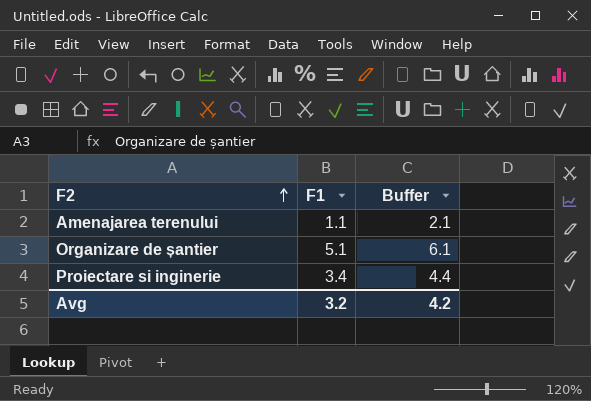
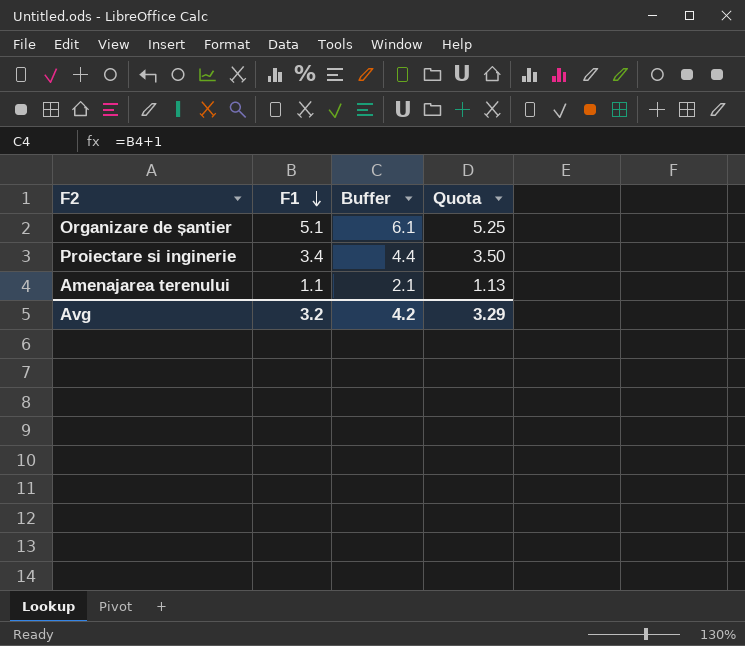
row order: F2 ascending -> F1 descending
column Quota | formula: none -> [F1] * 1.03

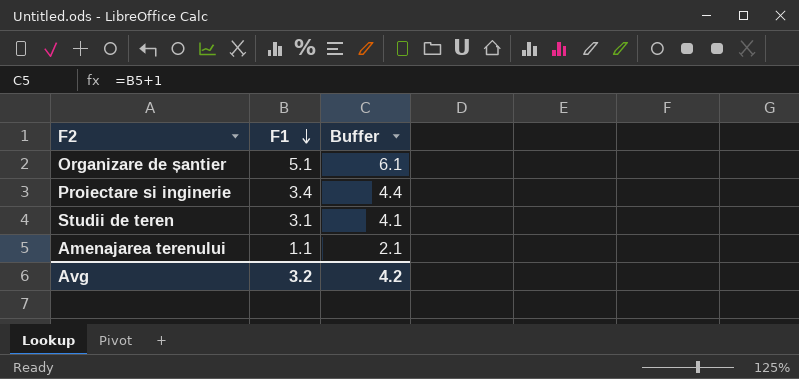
column Quota | formula: [F1] * 1.03 -> none
row Studii de teren: none -> 3.1 | 4.1

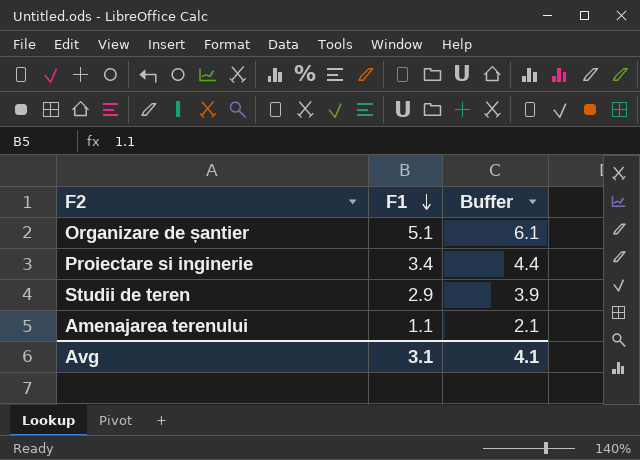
Studii de teren | F1: 3.1 -> 2.9
Studii de teren | Buffer: 4.1 -> 3.9
Avg | F1: 3.2 -> 3.1
Avg | Buffer: 4.2 -> 4.1

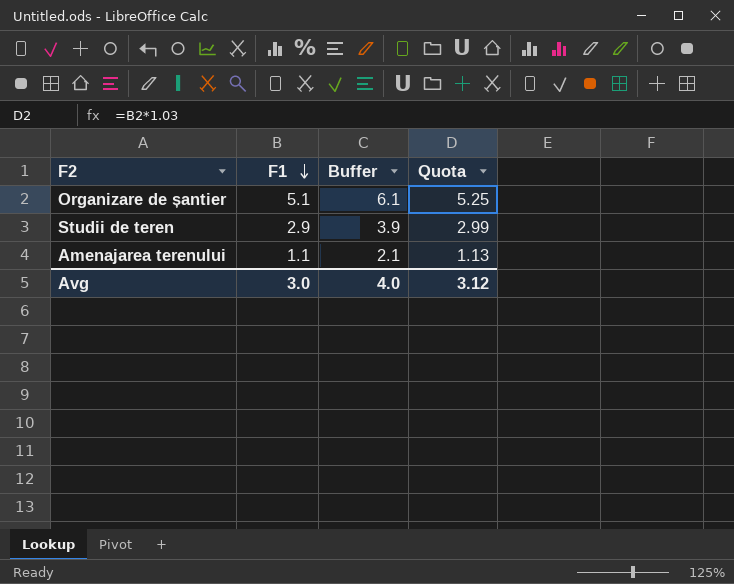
column Quota | formula: none -> [F1] * 1.03
row Proiectare si inginerie: 3.4 | 4.4 -> none
Avg | F1: 3.1 -> 3.0
Avg | Buffer: 4.1 -> 4.0

